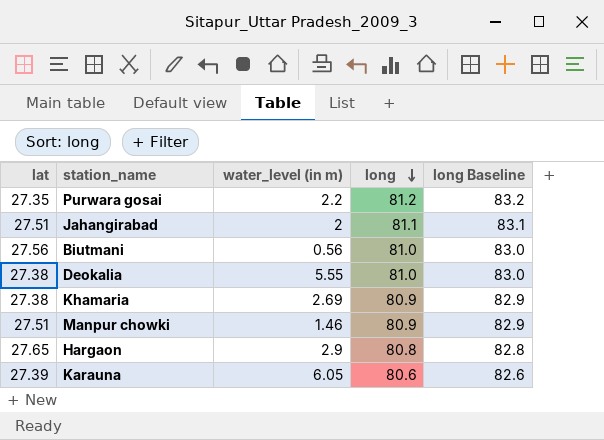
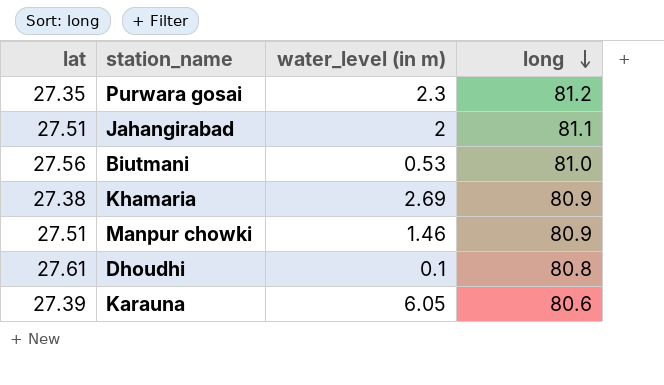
column long Baseline | formula: [long] + 2 -> none
row Deokalia: 27.38 | 5.55 | 81.0 | 83.0 -> none
row Hargaon: 27.65 | 2.9 | 80.8 | 82.8 -> none
Purwara gosai | water_level (in m): 2.2 -> 2.3
Biutmani | water_level (in m): 0.56 -> 0.53
row Dhoudhi: none -> 27.61 | 0.1 | 80.8

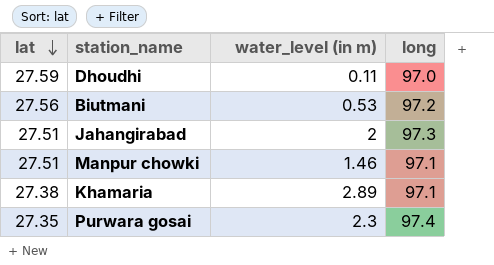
row order: long descending -> lat descending
row Karauna: 27.39 | 6.05 | 80.6 -> none
Dhoudhi | lat: 27.61 -> 27.59
Dhoudhi | water_level (in m): 0.1 -> 0.11
Dhoudhi | long: 80.8 -> 97.0
Biutmani | long: 81.0 -> 97.2
Jahangirabad | long: 81.1 -> 97.3
Manpur chowki | long: 80.9 -> 97.1
Khamaria | water_level (in m): 2.69 -> 2.89
Khamaria | long: 80.9 -> 97.1
Purwara gosai | long: 81.2 -> 97.4

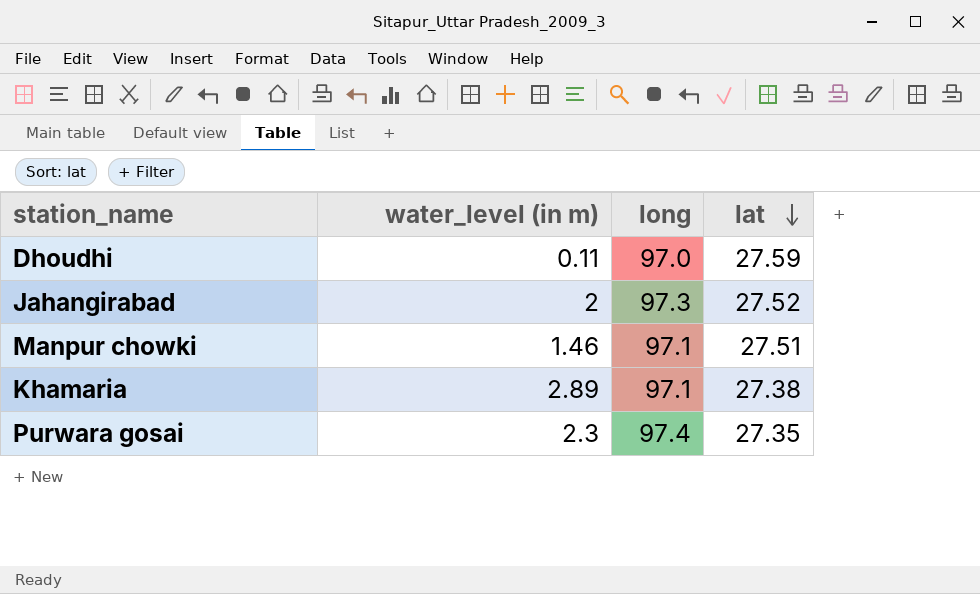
column lat | position: 1 -> 4
row Biutmani: 27.56 | 0.53 | 97.2 -> none
Jahangirabad | lat: 27.51 -> 27.52

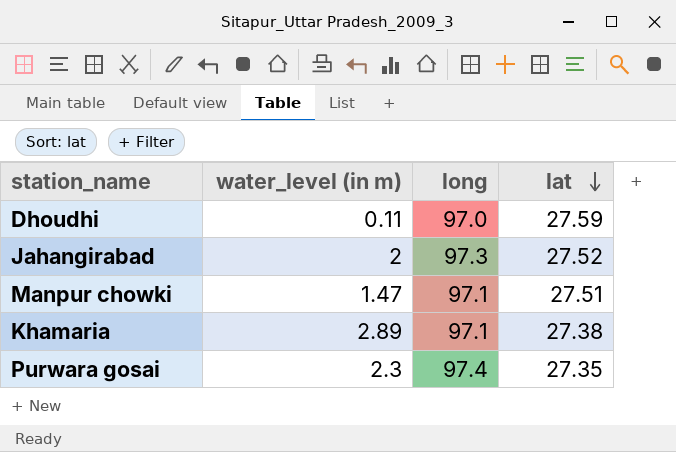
Manpur chowki | water_level (in m): 1.46 -> 1.47

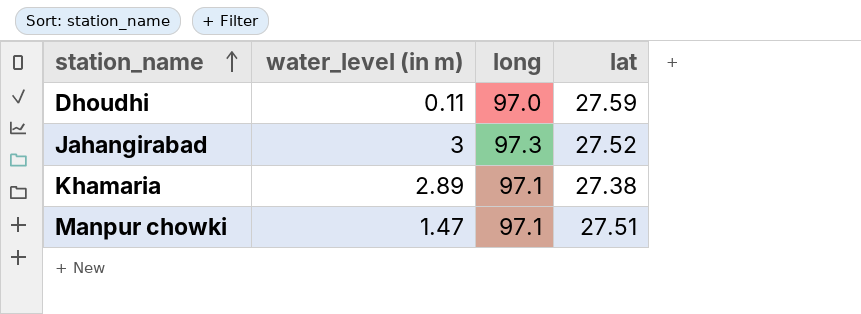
row order: lat descending -> station_name ascending
row Purwara gosai: 2.3 | 97.4 | 27.35 -> none
Jahangirabad | water_level (in m): 2 -> 3

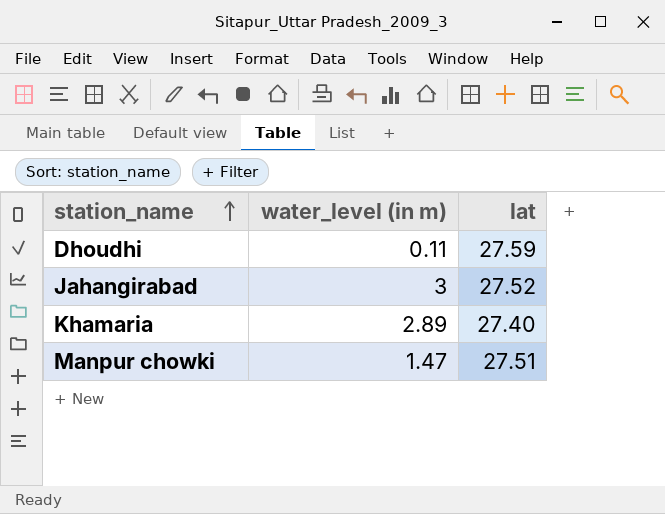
column long | position: 3 -> none
Khamaria | lat: 27.38 -> 27.40

